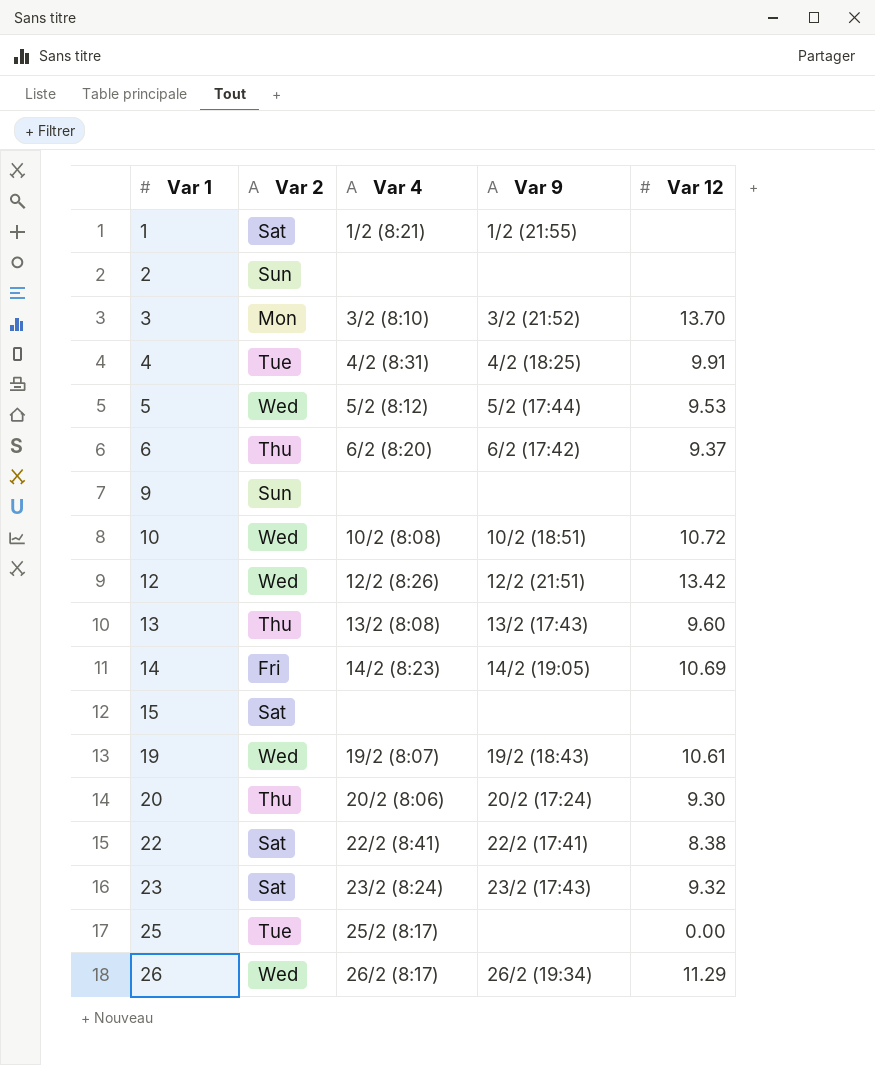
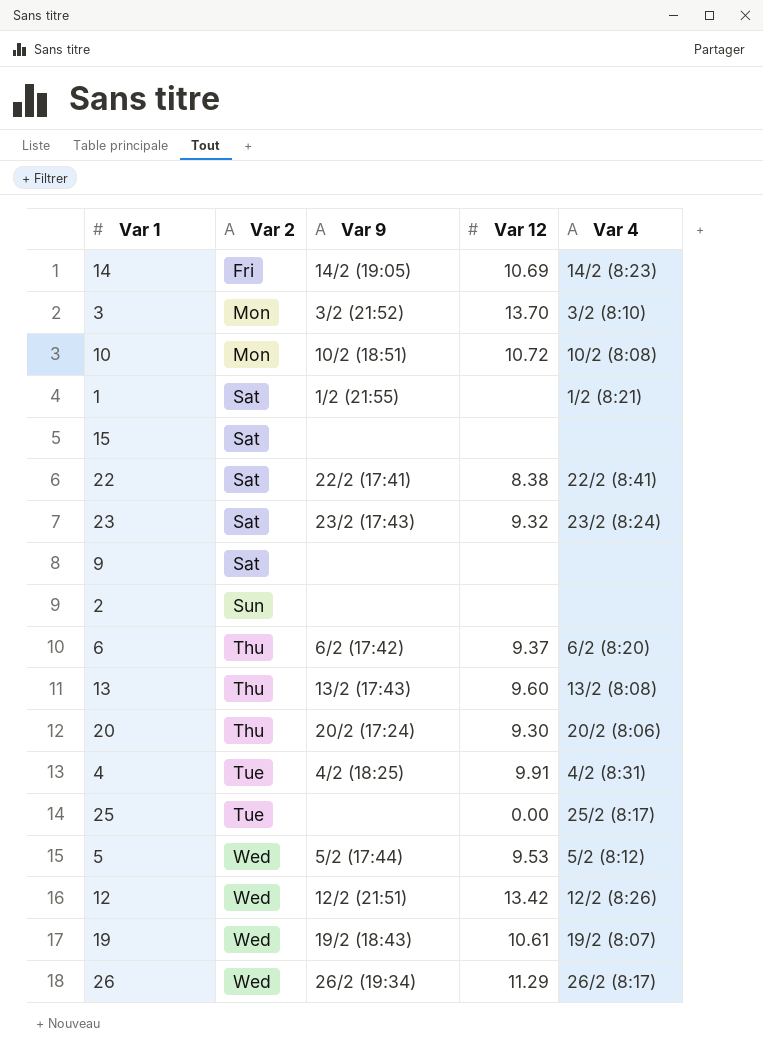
row order: Var 1 ascending -> Var 2 ascending
column Var 4 | position: 3 -> 5
10 | Var 2: Wed -> Mon
9 | Var 2: Sun -> Sat

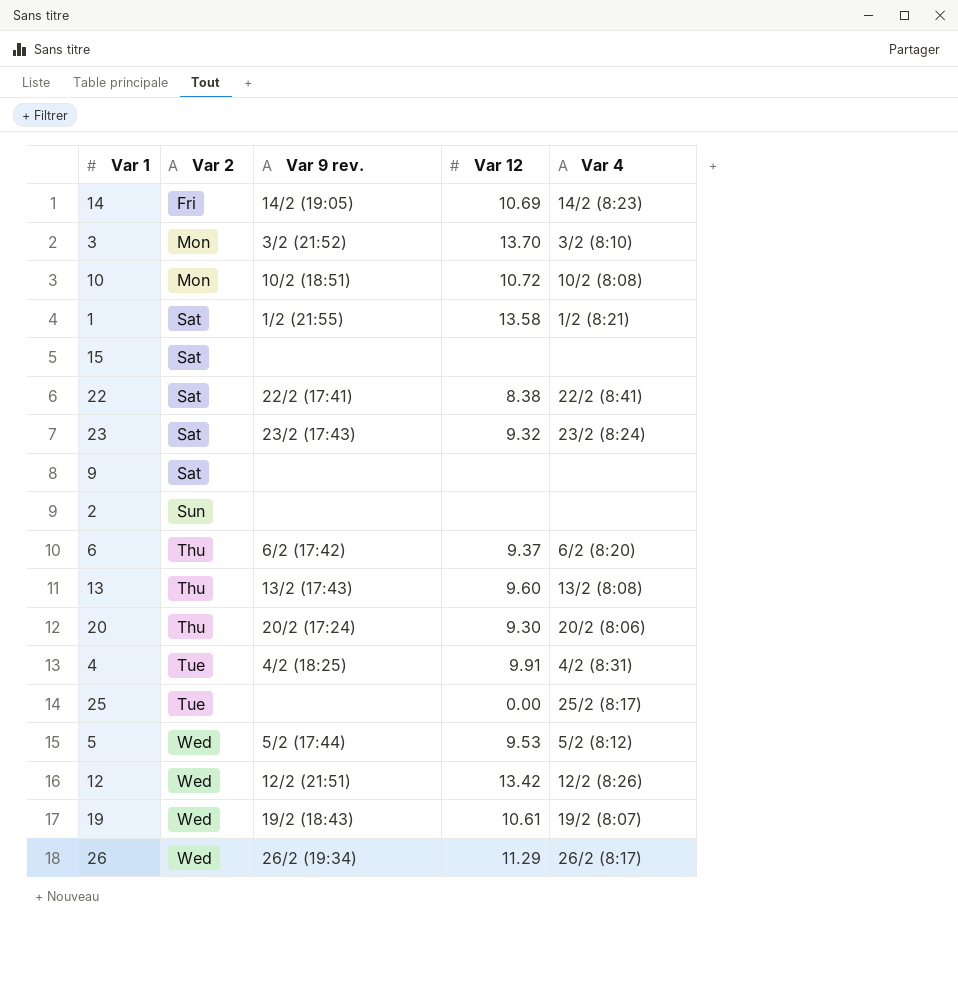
column name: Var 9 -> Var 9 rev.
1 | Var 12: none -> 13.58

